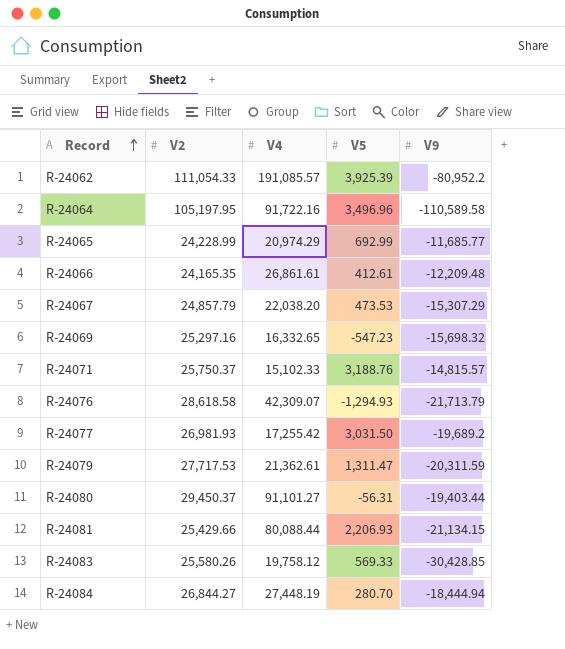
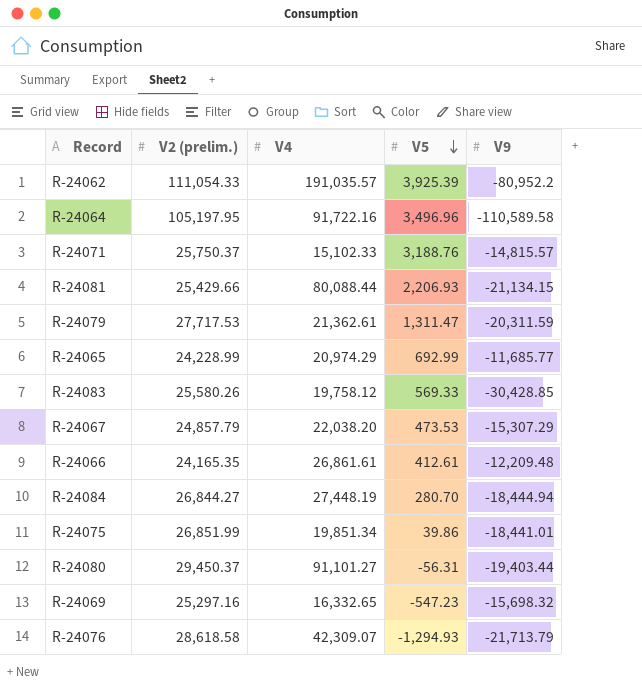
row order: Record ascending -> V5 descending
column name: V2 -> V2 (prelim.)
row R-24077: 26,981.93 | 17,255.42 | 3,031.50 | -19,689.2 -> none
R-24062 | V4: 191,085.57 -> 191,035.57
row R-24075: none -> 26,851.99 | 19,851.34 | 39.86 | -18,441.01

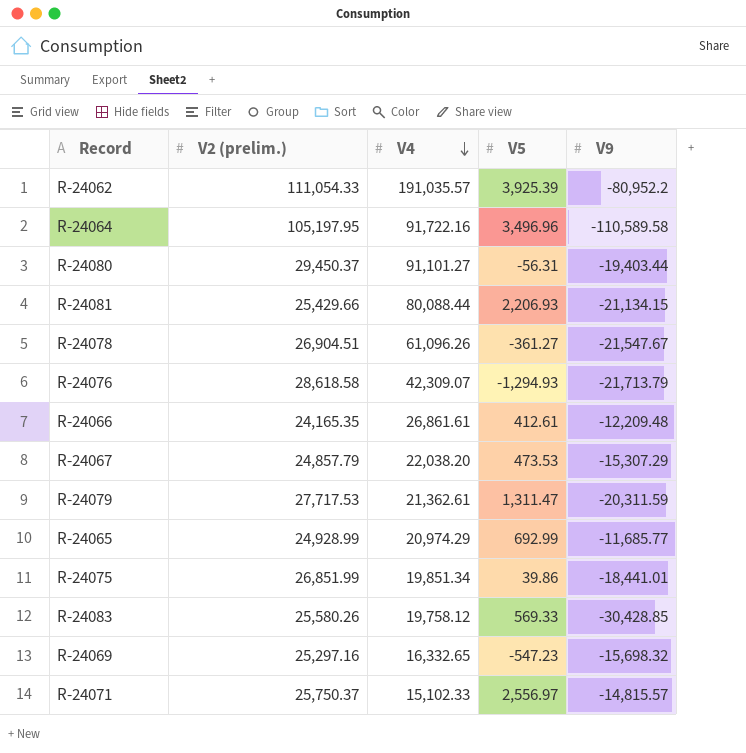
row order: V5 descending -> V4 descending
row R-24084: 26,844.27 | 27,448.19 | 280.70 | -18,444.94 -> none
row R-24078: none -> 26,904.51 | 61,096.26 | -361.27 | -21,547.67
R-24065 | V2 (prelim.): 24,228.99 -> 24,928.99
R-24071 | V5: 3,188.76 -> 2,556.97

